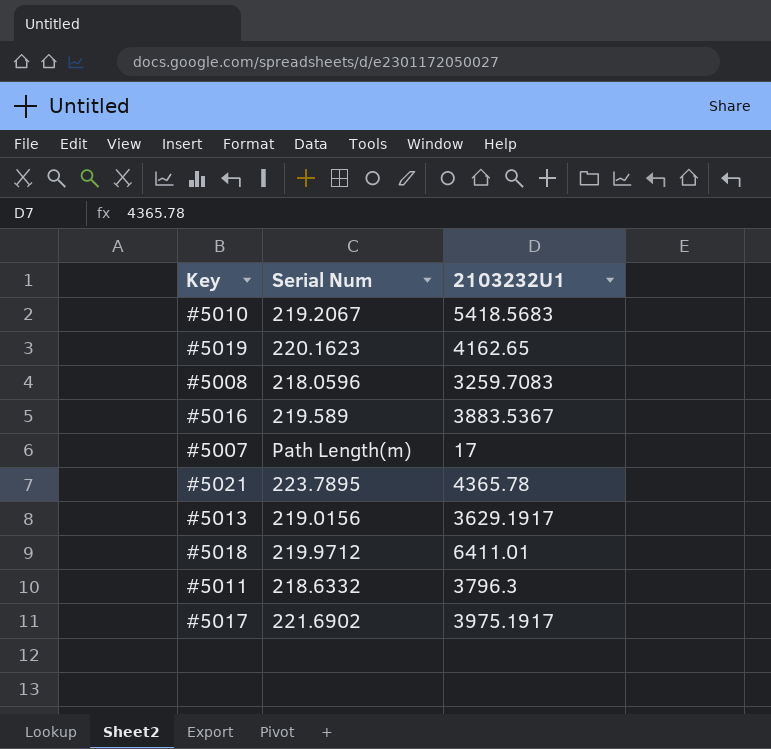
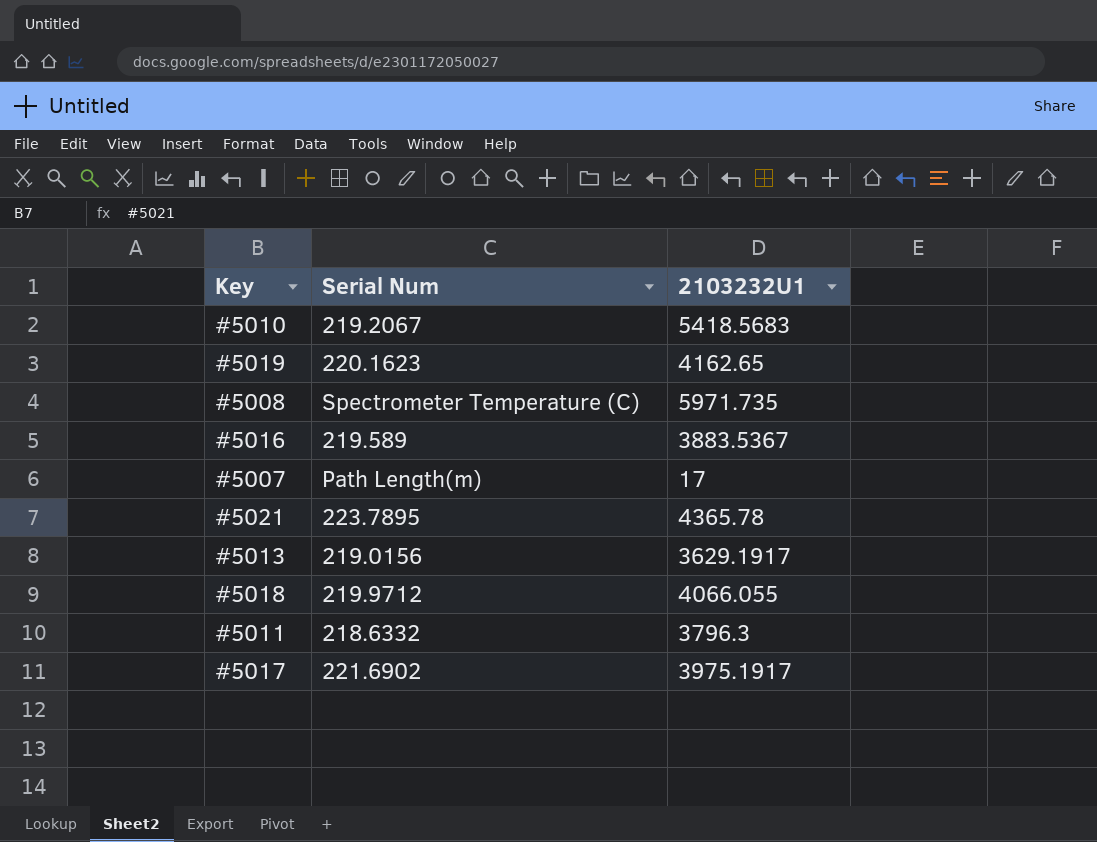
#5008 | Serial Num: 218.0596 -> Spectrometer Temperature (C)
#5008 | 2103232U1: 3259.7083 -> 5971.735
#5018 | 2103232U1: 6411.01 -> 4066.055

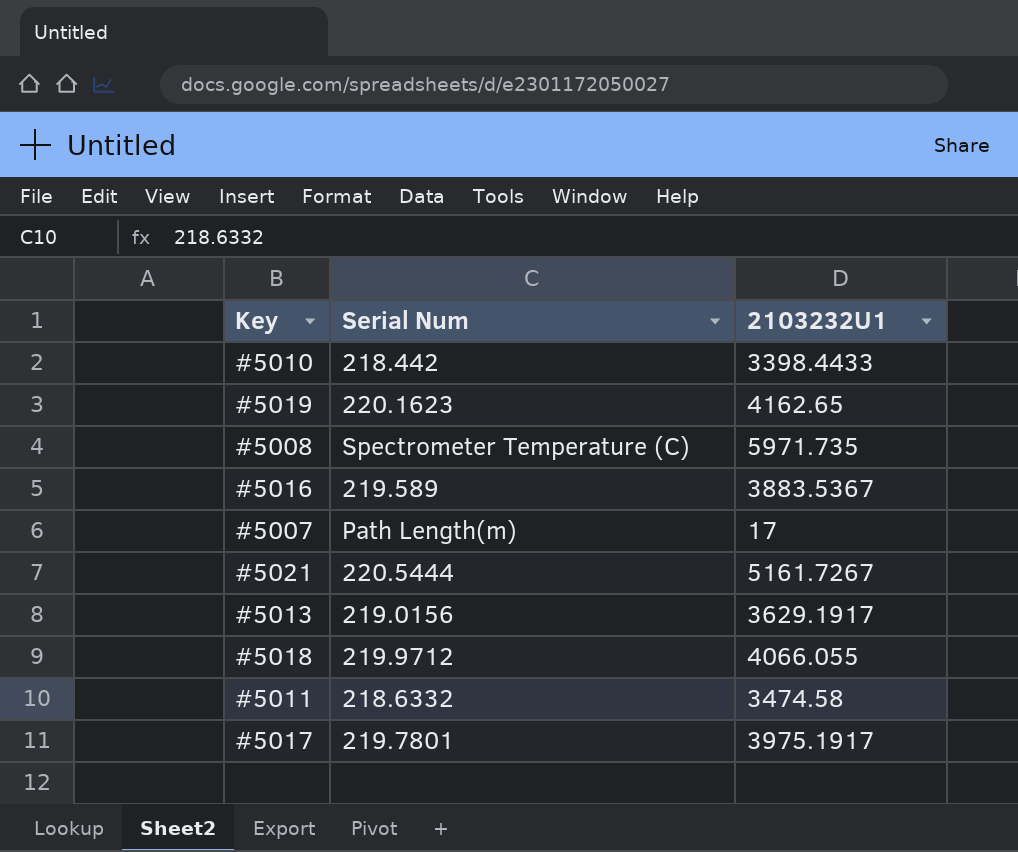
#5010 | Serial Num: 219.2067 -> 218.442
#5010 | 2103232U1: 5418.5683 -> 3398.4433
#5021 | Serial Num: 223.7895 -> 220.5444
#5021 | 2103232U1: 4365.78 -> 5161.7267
#5011 | 2103232U1: 3796.3 -> 3474.58
#5017 | Serial Num: 221.6902 -> 219.7801

